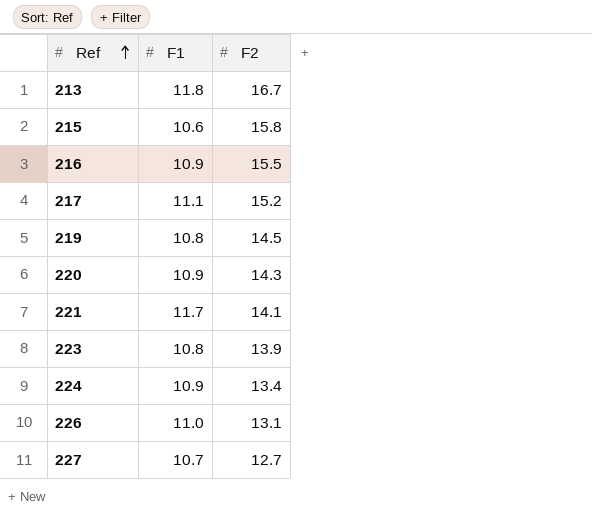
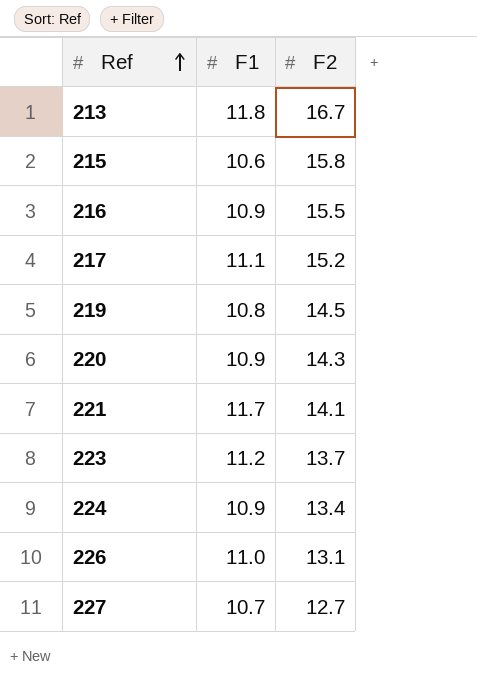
223 | F1: 10.8 -> 11.2
223 | F2: 13.9 -> 13.7

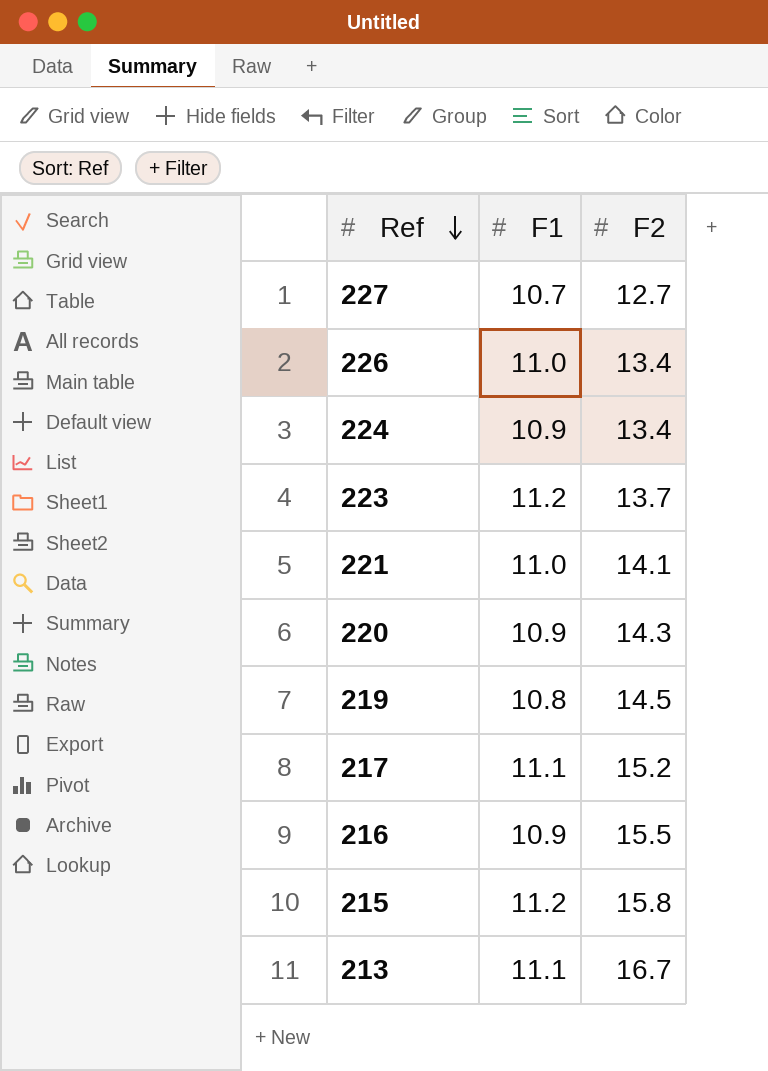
row order: Ref ascending -> Ref descending
226 | F2: 13.1 -> 13.4
221 | F1: 11.7 -> 11.0
215 | F1: 10.6 -> 11.2
213 | F1: 11.8 -> 11.1

